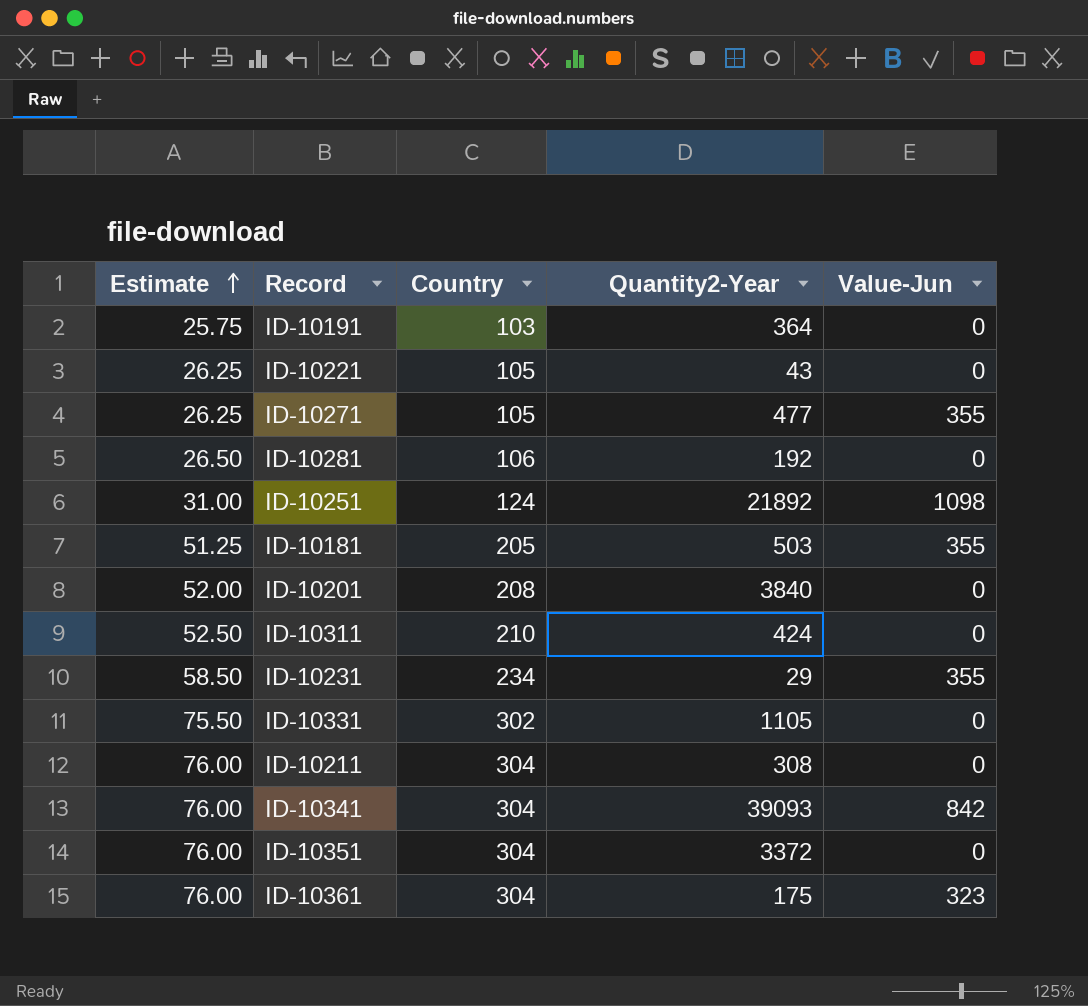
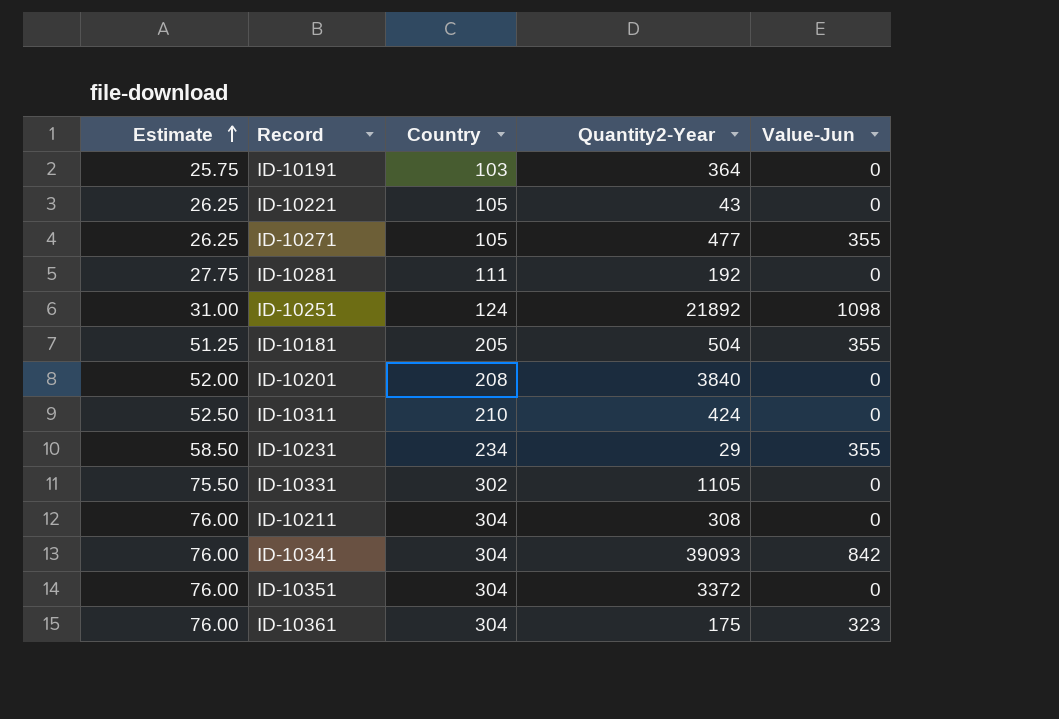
ID-10281 | Estimate: 26.50 -> 27.75
ID-10281 | Country: 106 -> 111
ID-10181 | Quantity2-Year: 503 -> 504

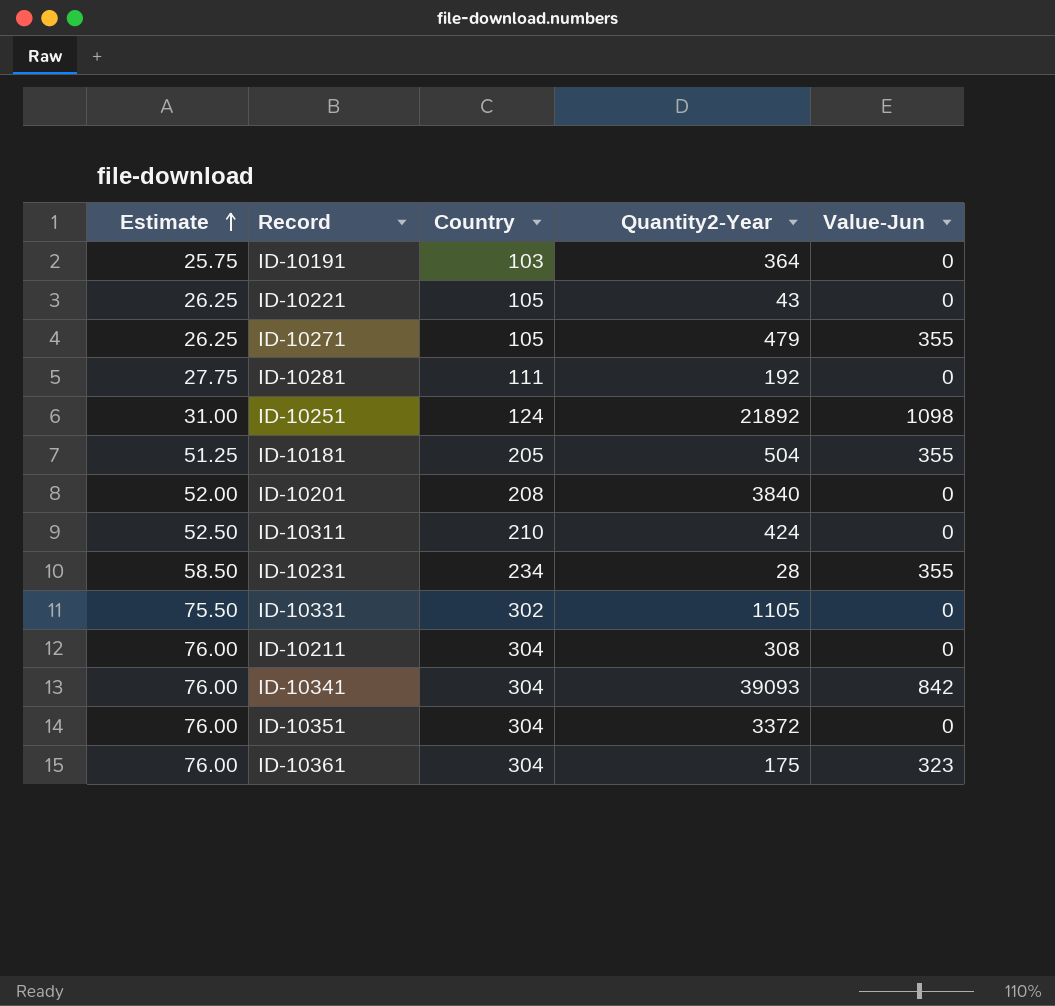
ID-10271 | Quantity2-Year: 477 -> 479
ID-10231 | Quantity2-Year: 29 -> 28

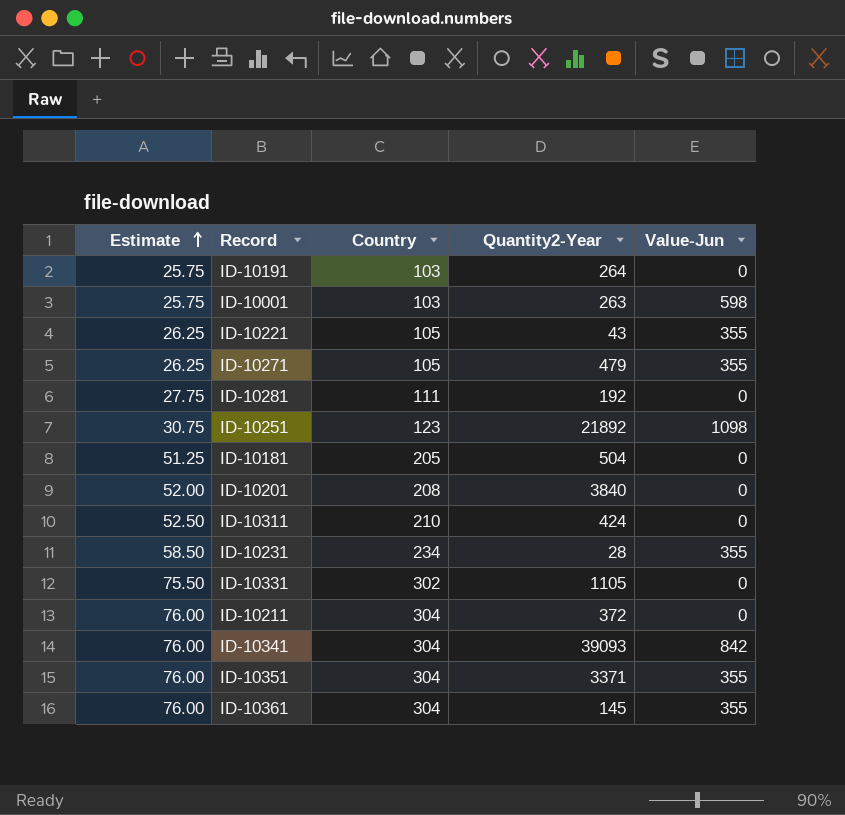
ID-10191 | Quantity2-Year: 364 -> 264
row ID-10001: none -> 25.75 | 103 | 263 | 598
ID-10221 | Value-Jun: 0 -> 355
ID-10251 | Estimate: 31.00 -> 30.75
ID-10251 | Country: 124 -> 123
ID-10181 | Value-Jun: 355 -> 0
ID-10211 | Quantity2-Year: 308 -> 372
ID-10351 | Quantity2-Year: 3372 -> 3371
ID-10351 | Value-Jun: 0 -> 355
ID-10361 | Quantity2-Year: 175 -> 145
ID-10361 | Value-Jun: 323 -> 355

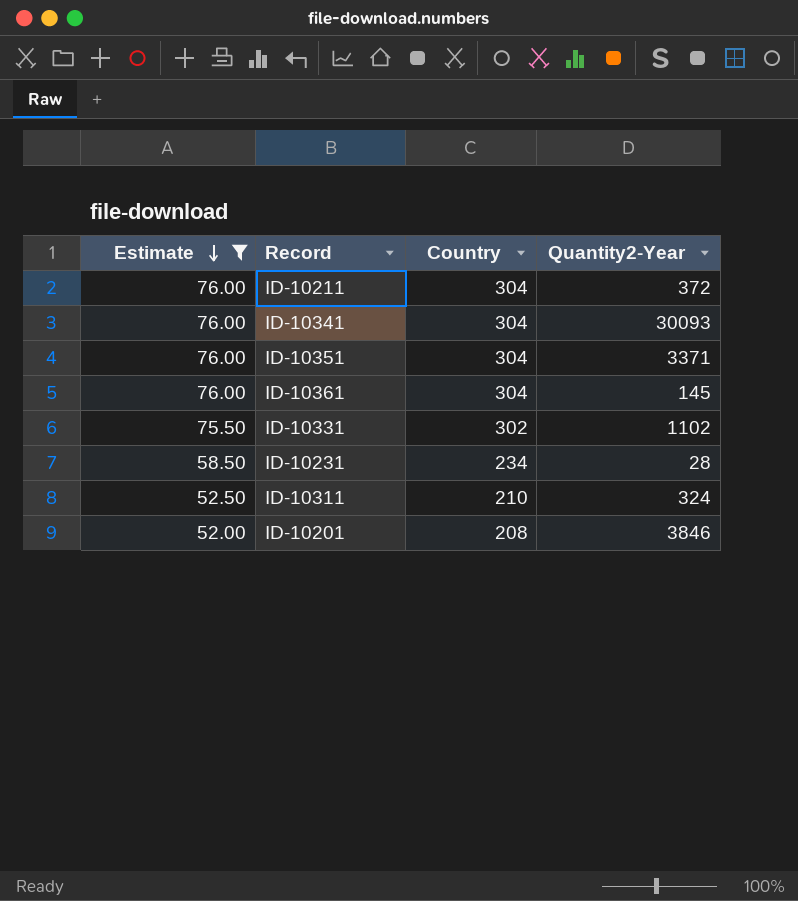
filter: none -> Estimate >= 52.00
row order: Estimate ascending -> Estimate descending
column Value-Jun | position: 5 -> none
ID-10341 | Quantity2-Year: 39093 -> 30093
ID-10331 | Quantity2-Year: 1105 -> 1102
ID-10311 | Quantity2-Year: 424 -> 324
ID-10201 | Quantity2-Year: 3840 -> 3846

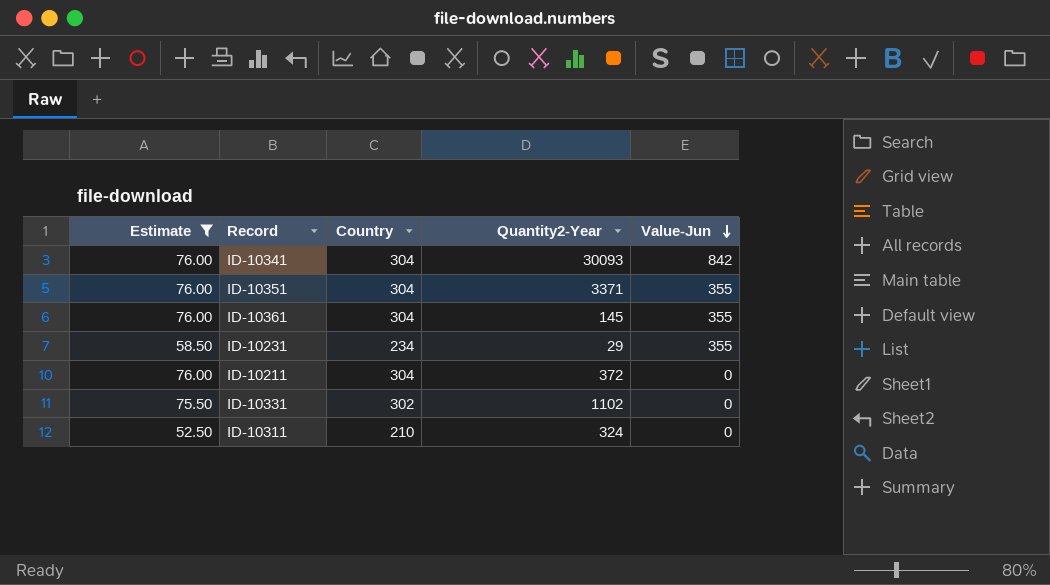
row order: Estimate descending -> Value-Jun descending
column Value-Jun | position: none -> 5
row ID-10201: 52.00 | 208 | 3846 -> none
ID-10231 | Quantity2-Year: 28 -> 29

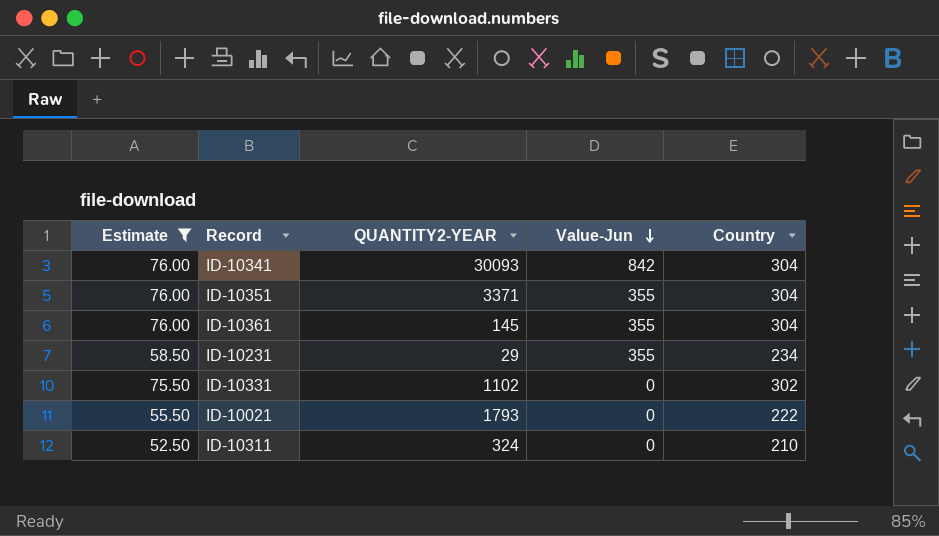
column name: Quantity2-Year -> QUANTITY2-YEAR
column Country | position: 3 -> 5
row ID-10211: 76.00 | 304 | 372 | 0 -> none
row ID-10021: none -> 55.50 | 1793 | 0 | 222

